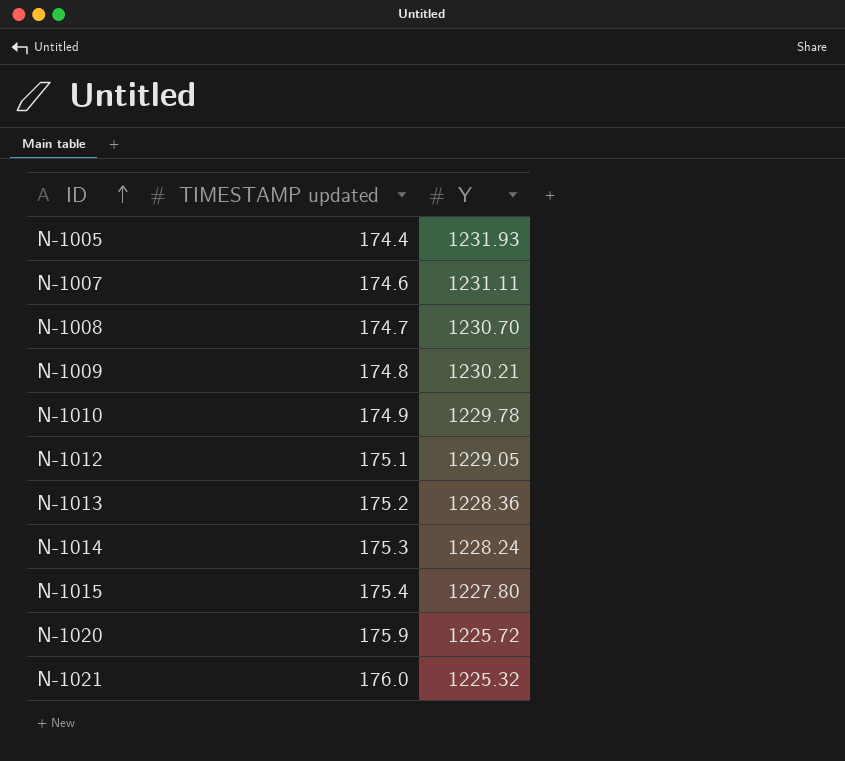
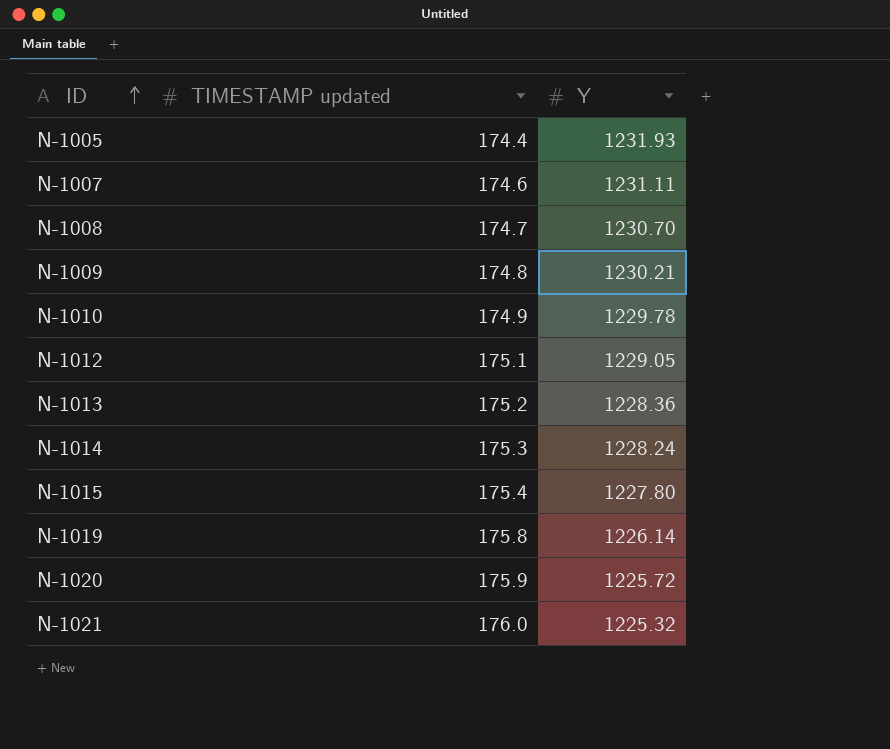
row N-1019: none -> 175.8 | 1226.14

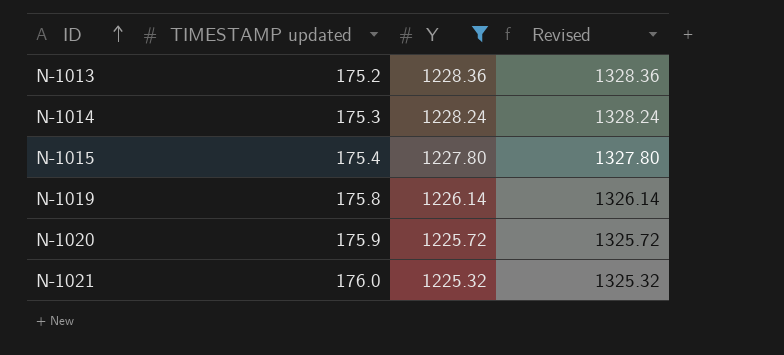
filter: none -> Y <= 1228.36
column Revised | formula: none -> [Y] + 100

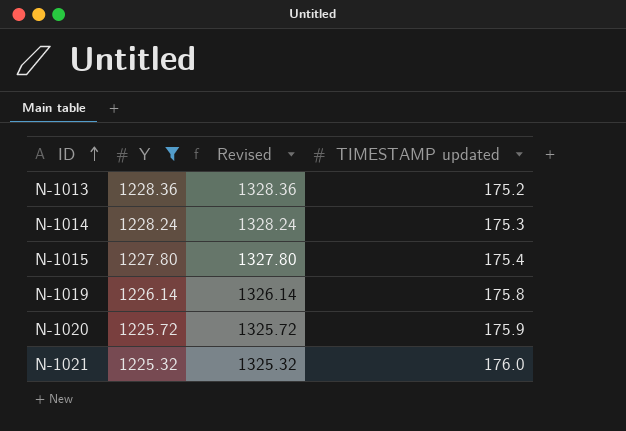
column TIMESTAMP updated | position: 2 -> 4

